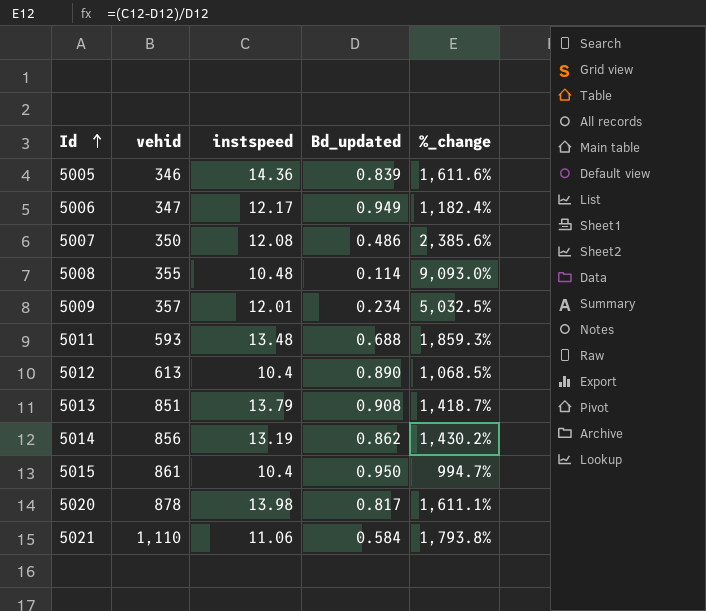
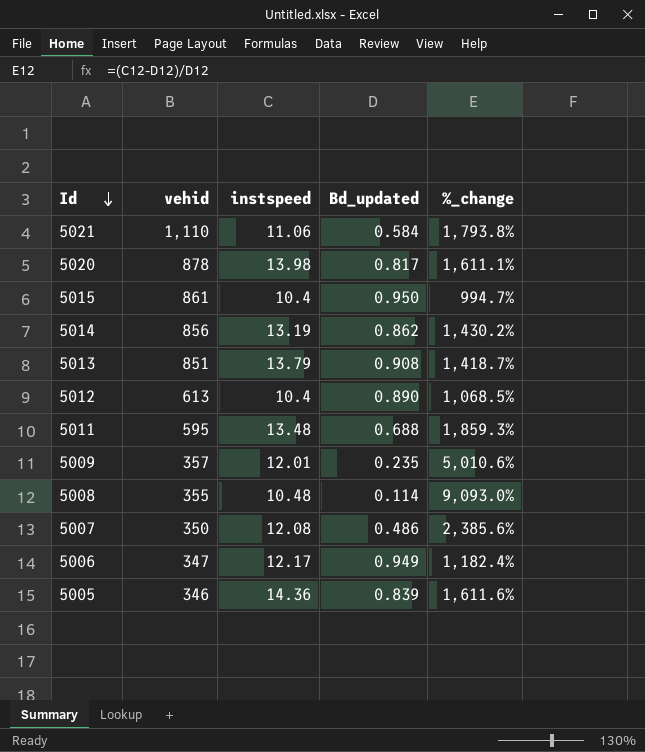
row order: Id ascending -> Id descending
5011 | vehid: 593 -> 595
5009 | Bd_updated: 0.234 -> 0.235
5009 | %_change: 5,032.5% -> 5,010.6%

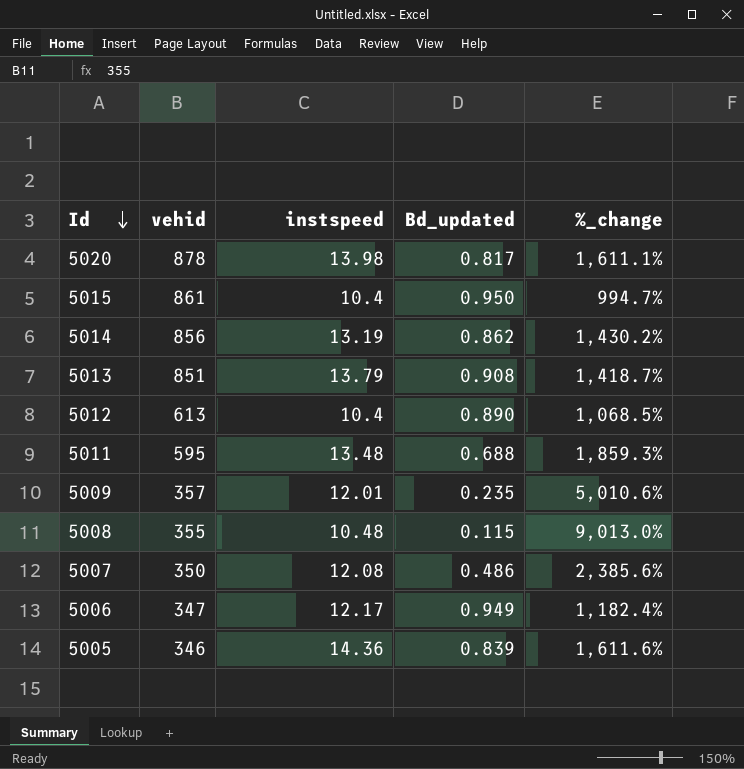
row 5021: 1,110 | 11.06 | 0.584 | 1,793.8% -> none
5008 | Bd_updated: 0.114 -> 0.115
5008 | %_change: 9,093.0% -> 9,013.0%

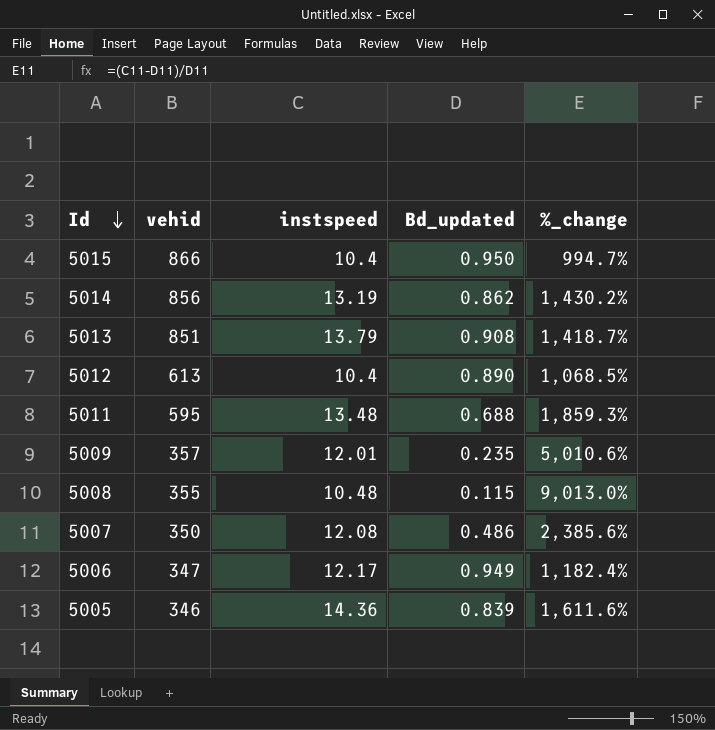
row 5020: 878 | 13.98 | 0.817 | 1,611.1% -> none
5015 | vehid: 861 -> 866

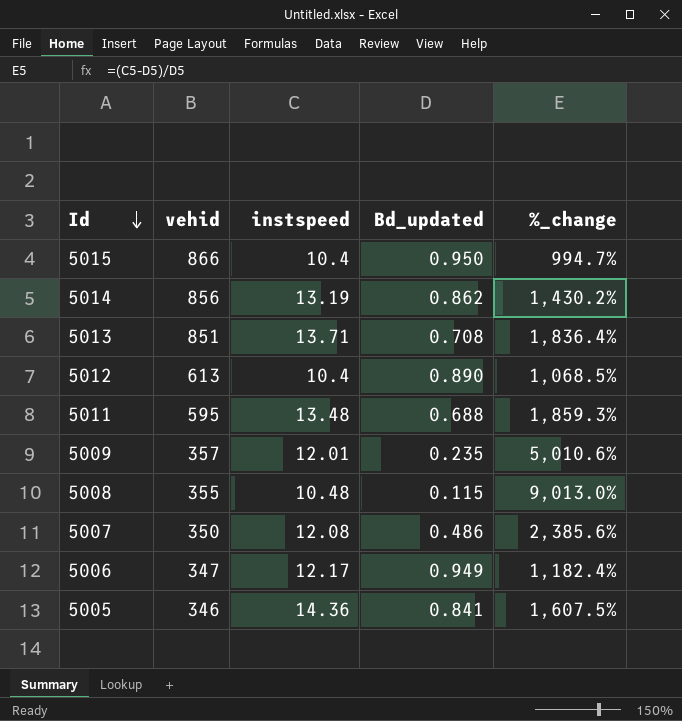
5013 | instspeed: 13.79 -> 13.71
5013 | Bd_updated: 0.908 -> 0.708
5013 | %_change: 1,418.7% -> 1,836.4%
5005 | Bd_updated: 0.839 -> 0.841
5005 | %_change: 1,611.6% -> 1,607.5%

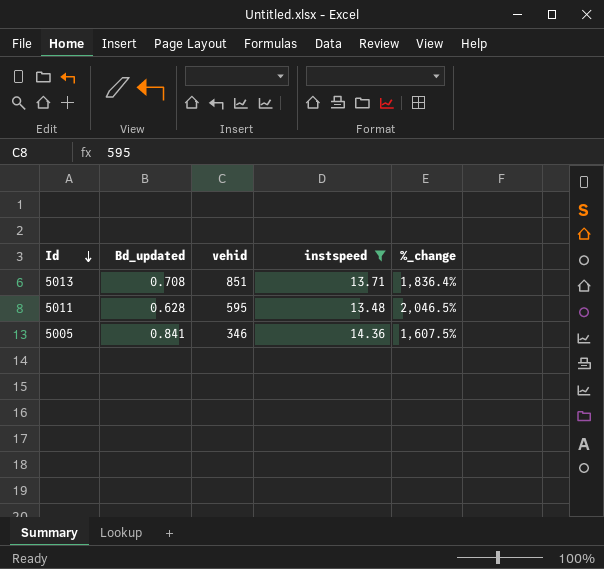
filter: none -> instspeed >= 13.48
column Bd_updated | position: 4 -> 2
5011 | Bd_updated: 0.688 -> 0.628
5011 | %_change: 1,859.3% -> 2,046.5%

